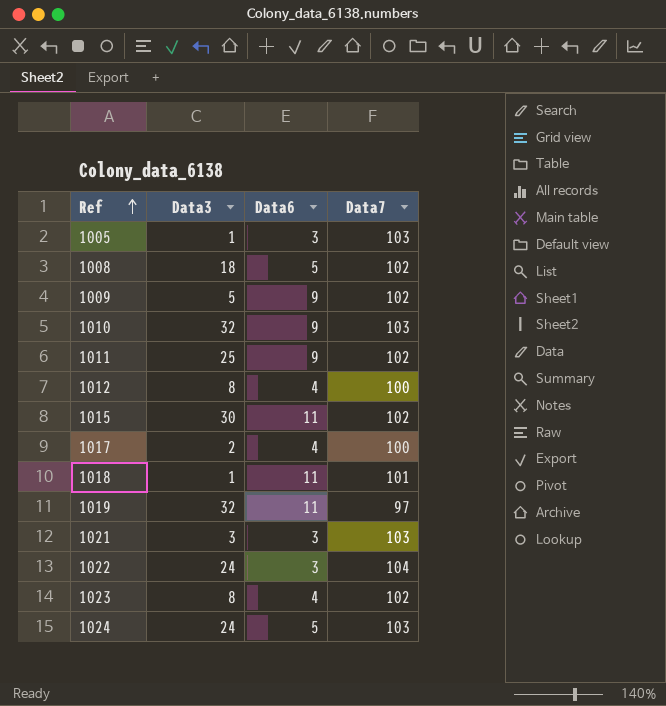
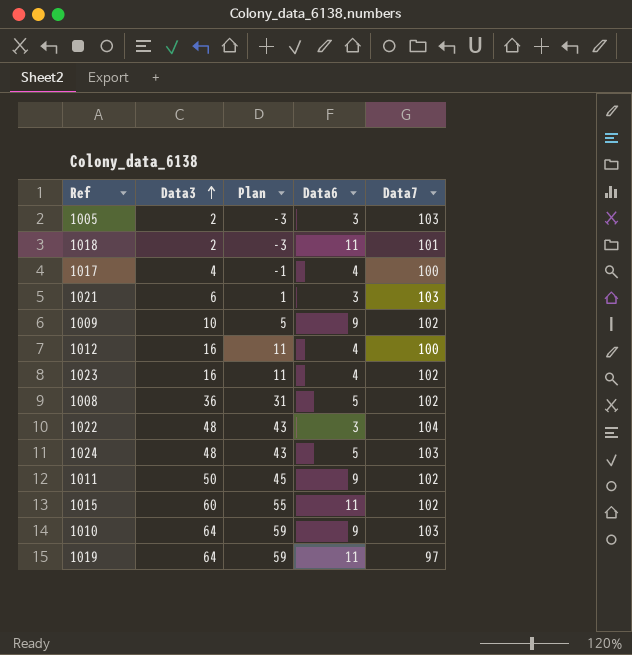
row order: Ref ascending -> Data3 ascending
column Plan | formula: none -> [Data3] - 5
1005 | Data3: 1 -> 2
1018 | Data3: 1 -> 2
1017 | Data3: 2 -> 4
1021 | Data3: 3 -> 6
1009 | Data3: 5 -> 10
1012 | Data3: 8 -> 16
1023 | Data3: 8 -> 16
1008 | Data3: 18 -> 36
1022 | Data3: 24 -> 48
1024 | Data3: 24 -> 48
1011 | Data3: 25 -> 50
1015 | Data3: 30 -> 60
1010 | Data3: 32 -> 64
1019 | Data3: 32 -> 64

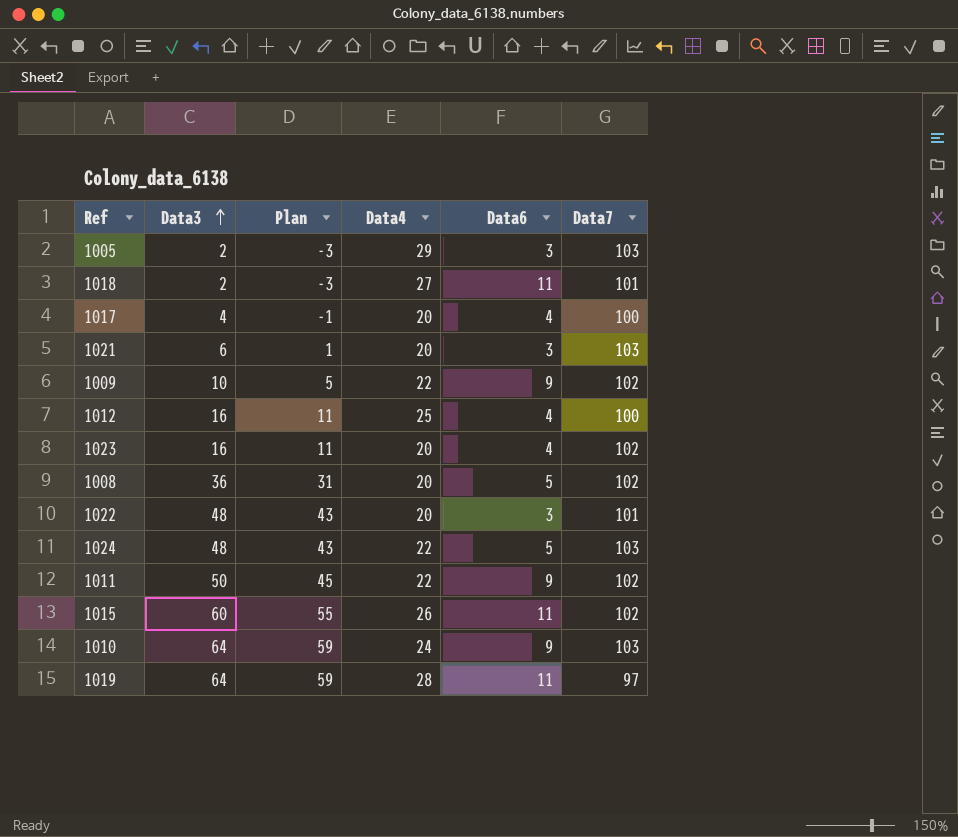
column Data4 | position: none -> 4
1022 | Data7: 104 -> 101

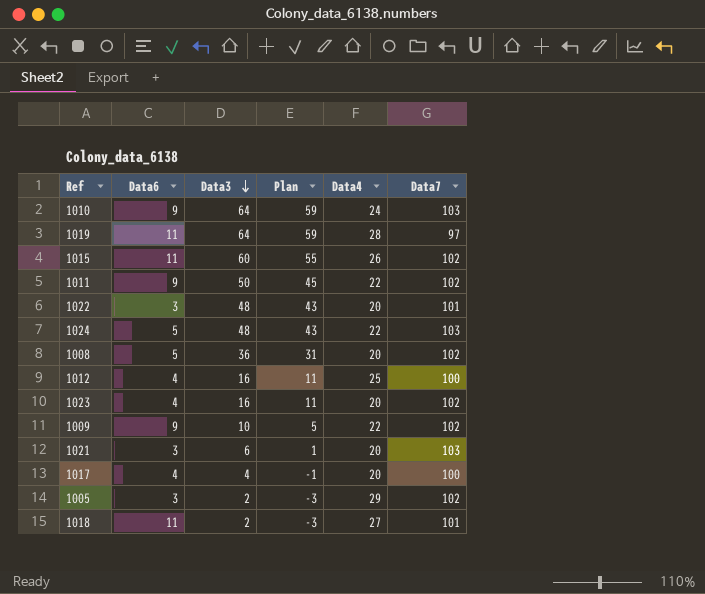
row order: Data3 ascending -> Data3 descending
column Data6 | position: 5 -> 2
1005 | Data7: 103 -> 102

